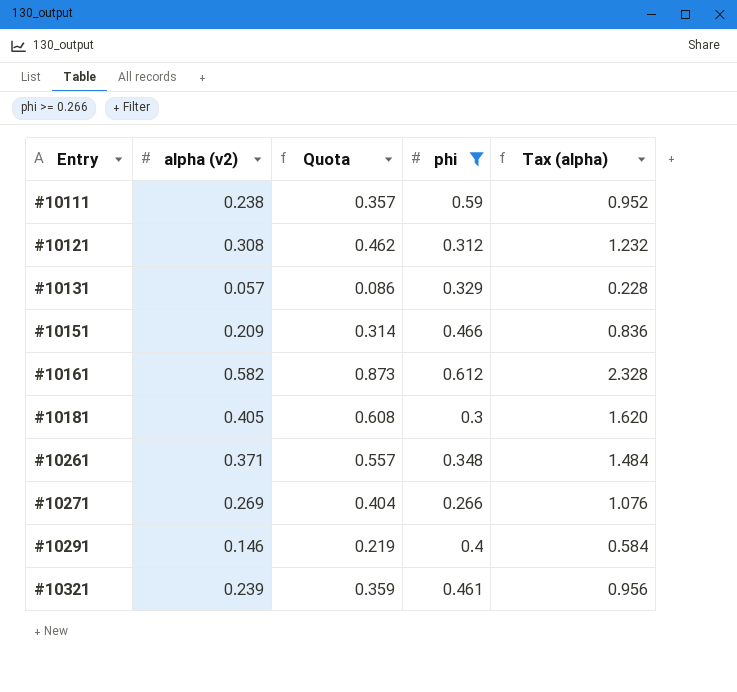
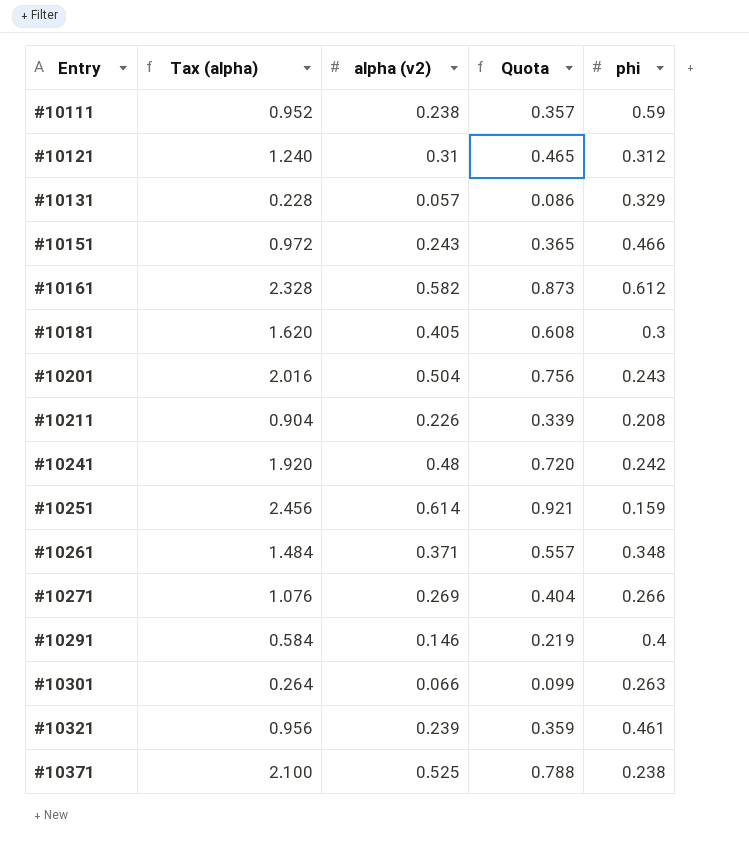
filter: phi >= 0.266 -> none
column Tax (alpha) | position: 5 -> 2
#10121 | Tax (alpha): 1.232 -> 1.240
#10121 | alpha (v2): 0.308 -> 0.31
#10121 | Quota: 0.462 -> 0.465
#10151 | Tax (alpha): 0.836 -> 0.972
#10151 | alpha (v2): 0.209 -> 0.243
#10151 | Quota: 0.314 -> 0.365

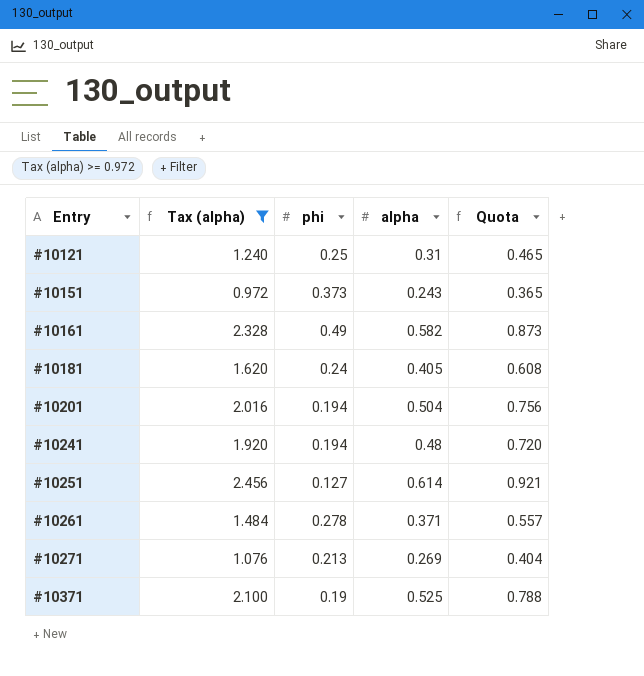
filter: none -> Tax (alpha) >= 0.972
column phi | position: 5 -> 3
column name: alpha (v2) -> alpha
#10121 | phi: 0.312 -> 0.25
#10151 | phi: 0.466 -> 0.373
#10161 | phi: 0.612 -> 0.49
#10181 | phi: 0.3 -> 0.24
#10201 | phi: 0.243 -> 0.194
#10241 | phi: 0.242 -> 0.194
#10251 | phi: 0.159 -> 0.127
#10261 | phi: 0.348 -> 0.278
#10271 | phi: 0.266 -> 0.213
#10371 | phi: 0.238 -> 0.19

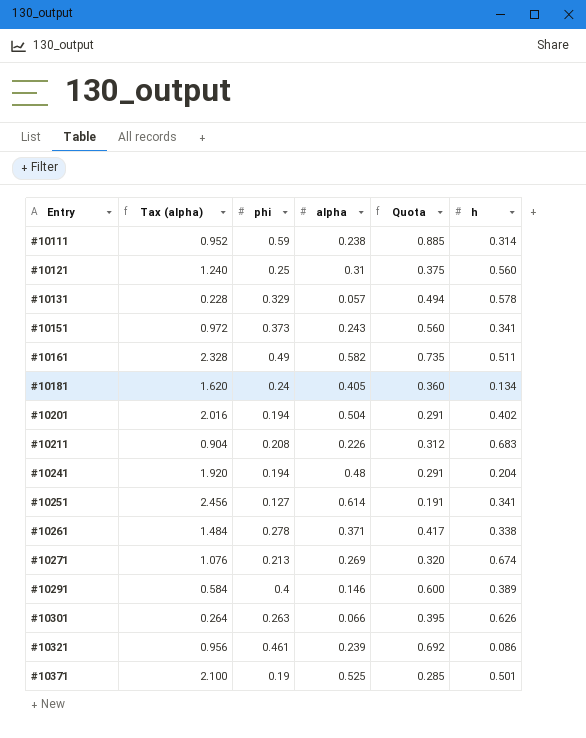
filter: Tax (alpha) >= 0.972 -> none
column Quota | formula: [alpha] * 1.5 -> [phi] * 1.5
column h | position: none -> 6

